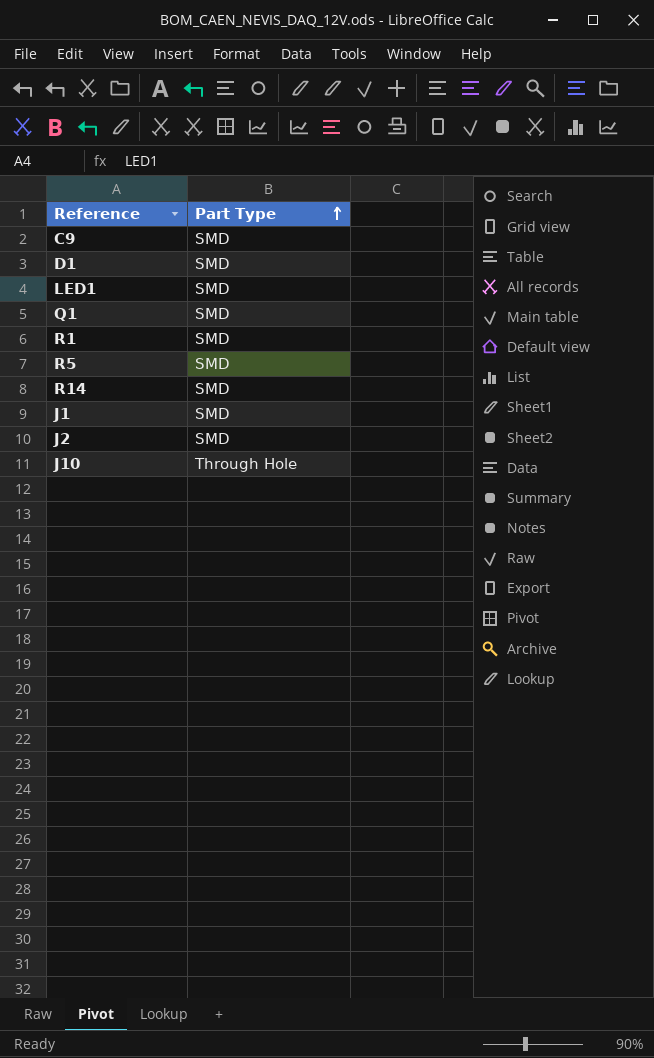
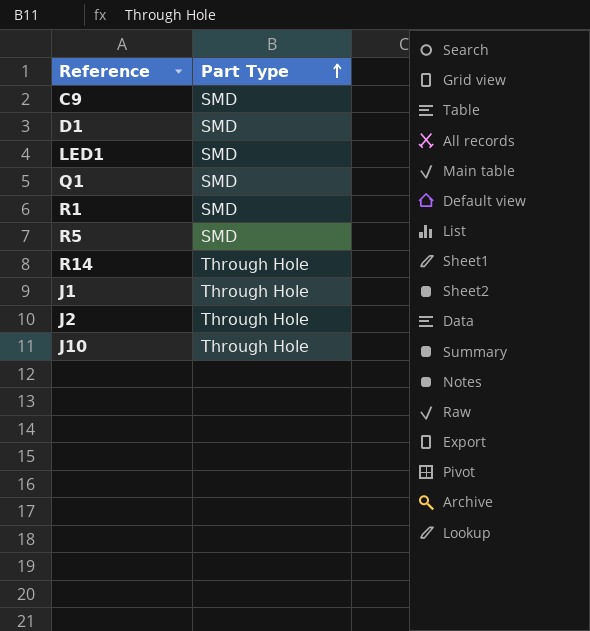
R14 | Part Type: SMD -> Through Hole
J1 | Part Type: SMD -> Through Hole
J2 | Part Type: SMD -> Through Hole

